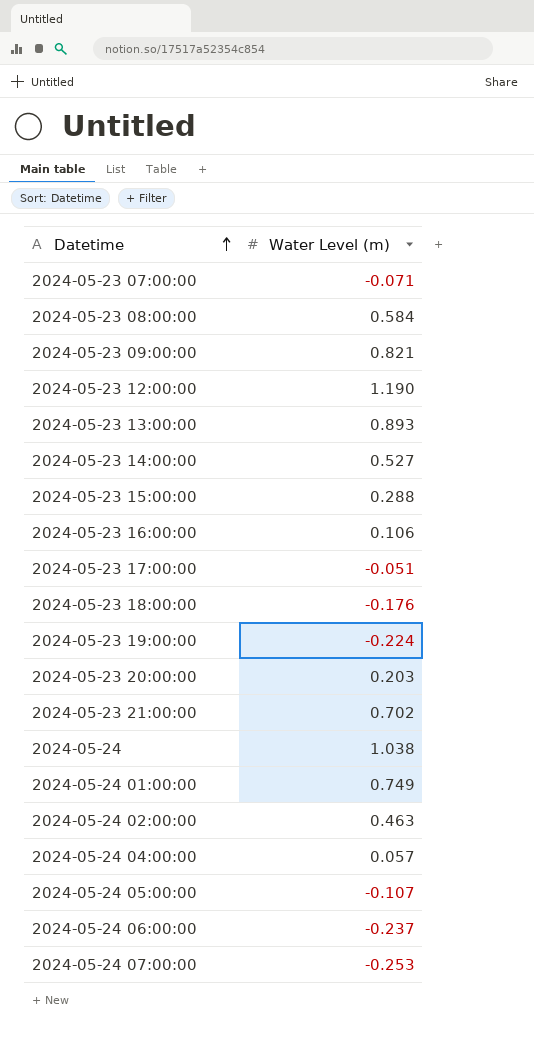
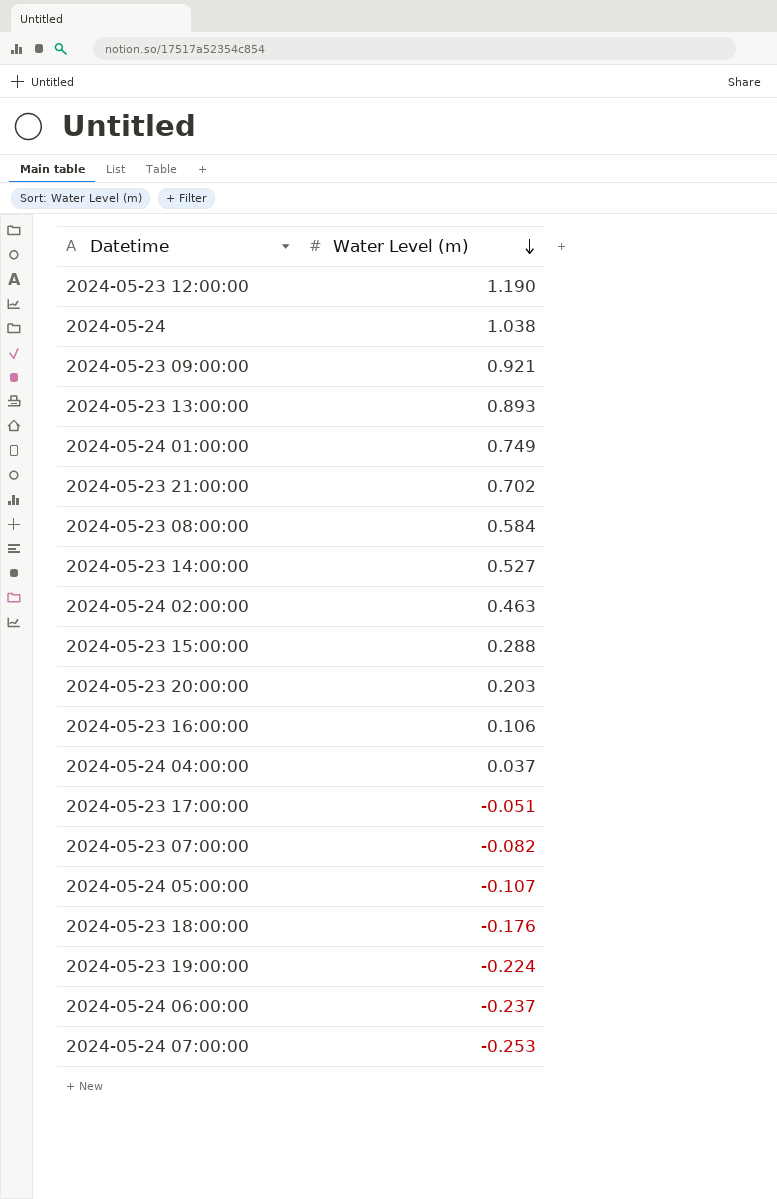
row order: Datetime ascending -> Water Level (m) descending
2024-05-23 09:00:00 | Water Level (m): 0.821 -> 0.921
2024-05-24 04:00:00 | Water Level (m): 0.057 -> 0.037
2024-05-23 07:00:00 | Water Level (m): -0.071 -> -0.082

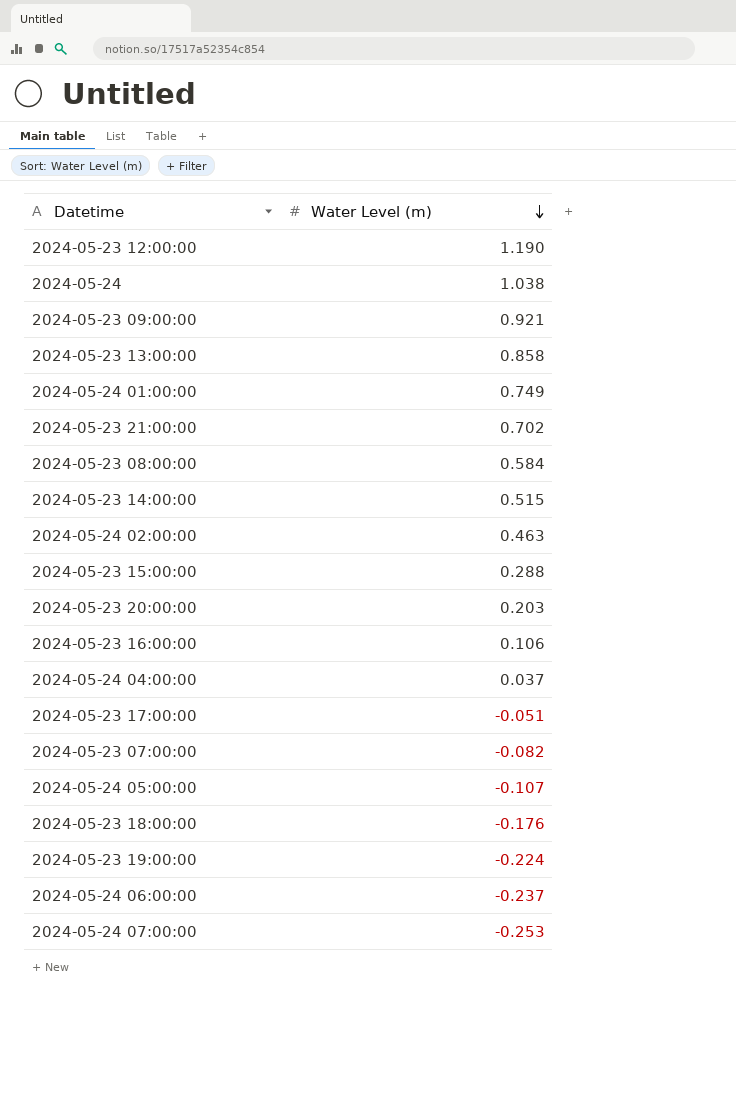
2024-05-23 13:00:00 | Water Level (m): 0.893 -> 0.858
2024-05-23 14:00:00 | Water Level (m): 0.527 -> 0.515

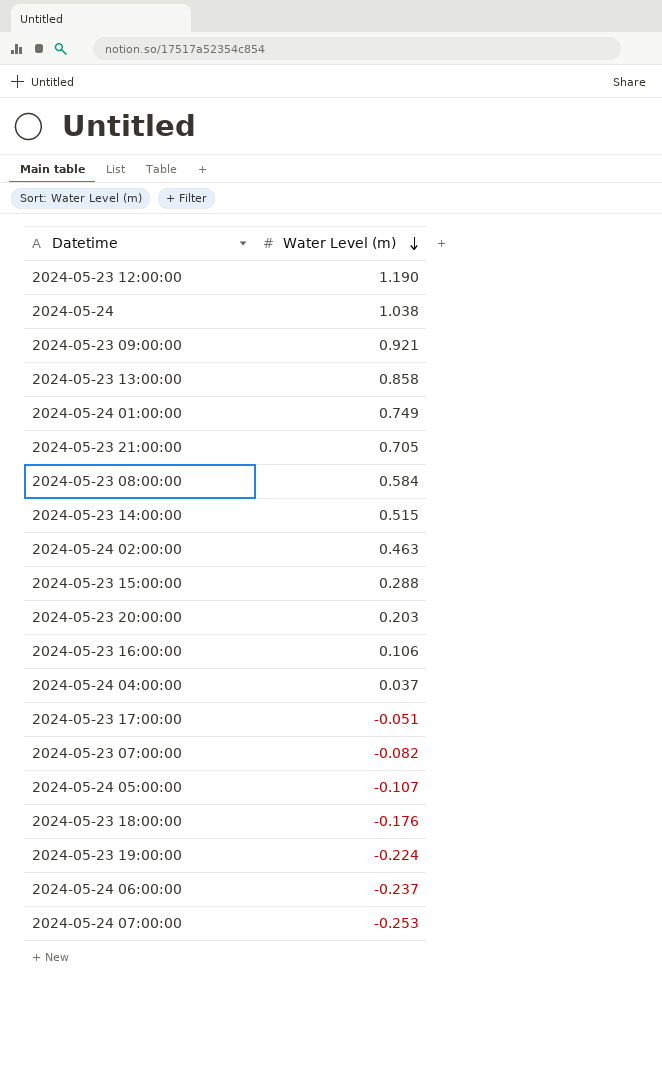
2024-05-23 21:00:00 | Water Level (m): 0.702 -> 0.705

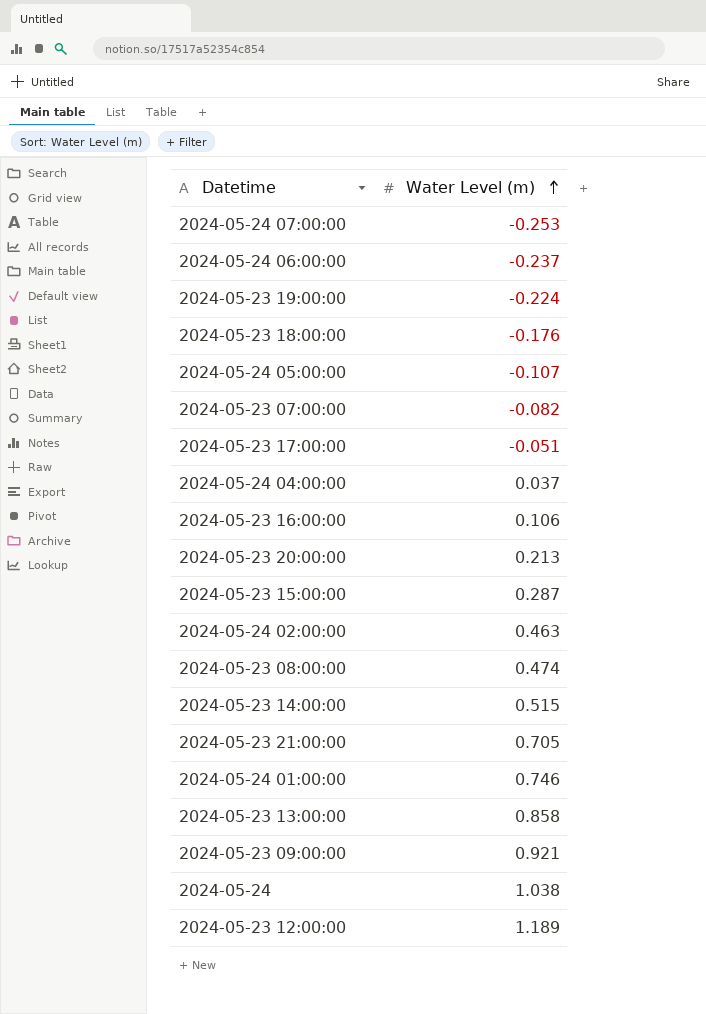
row order: Water Level (m) descending -> Water Level (m) ascending
2024-05-23 20:00:00 | Water Level (m): 0.203 -> 0.213
2024-05-23 15:00:00 | Water Level (m): 0.288 -> 0.287
2024-05-23 08:00:00 | Water Level (m): 0.584 -> 0.474
2024-05-24 01:00:00 | Water Level (m): 0.749 -> 0.746
2024-05-23 12:00:00 | Water Level (m): 1.190 -> 1.189

